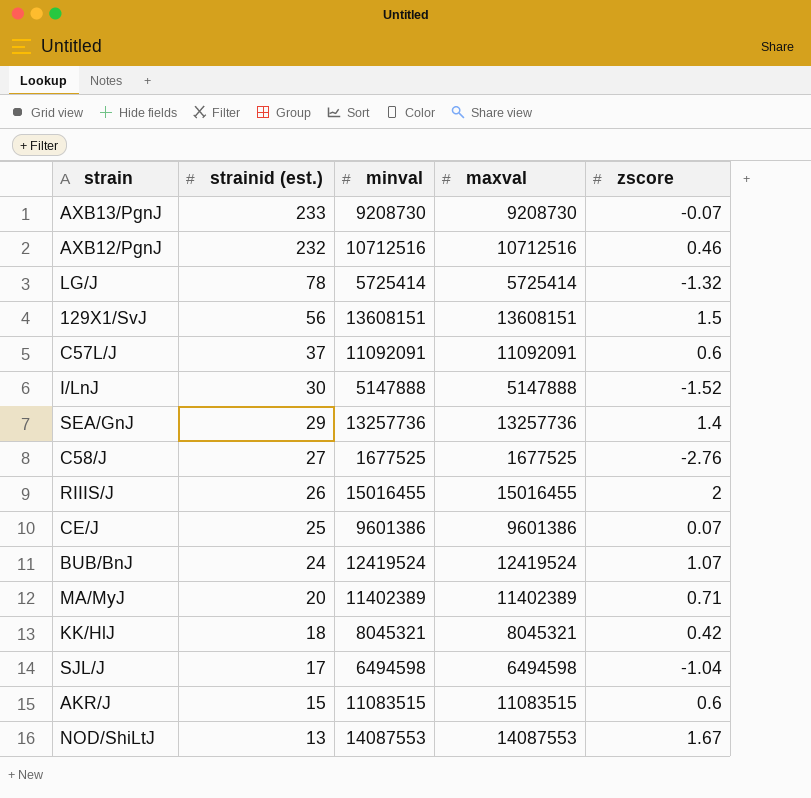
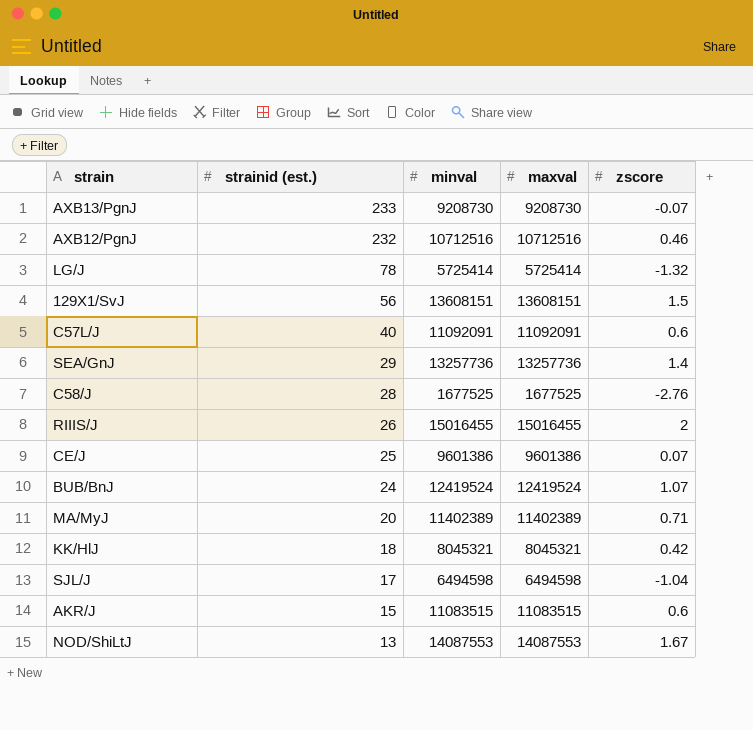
row I/LnJ: 30 | 5147888 | 5147888 | -1.52 -> none
C57L/J | strainid (est.): 37 -> 40
C58/J | strainid (est.): 27 -> 28

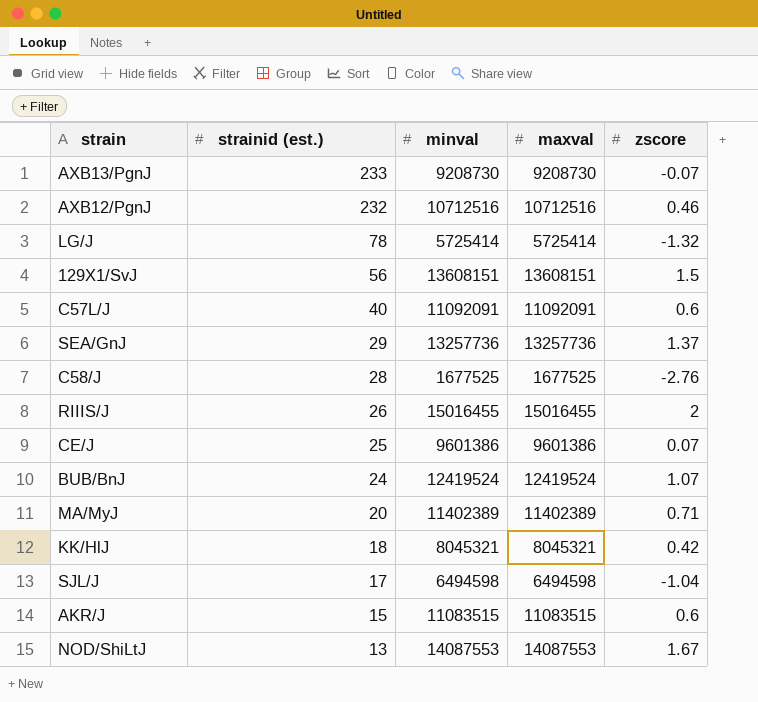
SEA/GnJ | zscore: 1.4 -> 1.37

